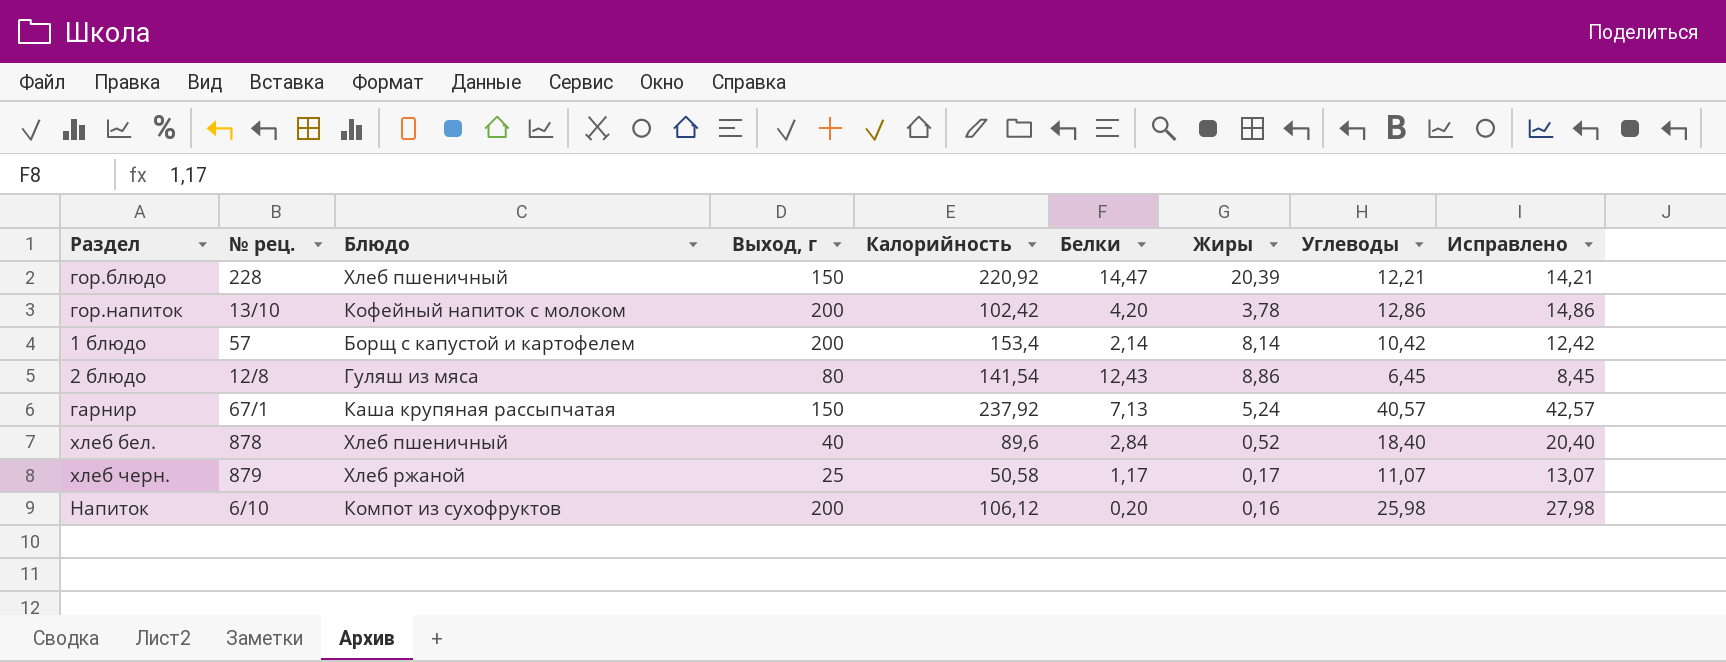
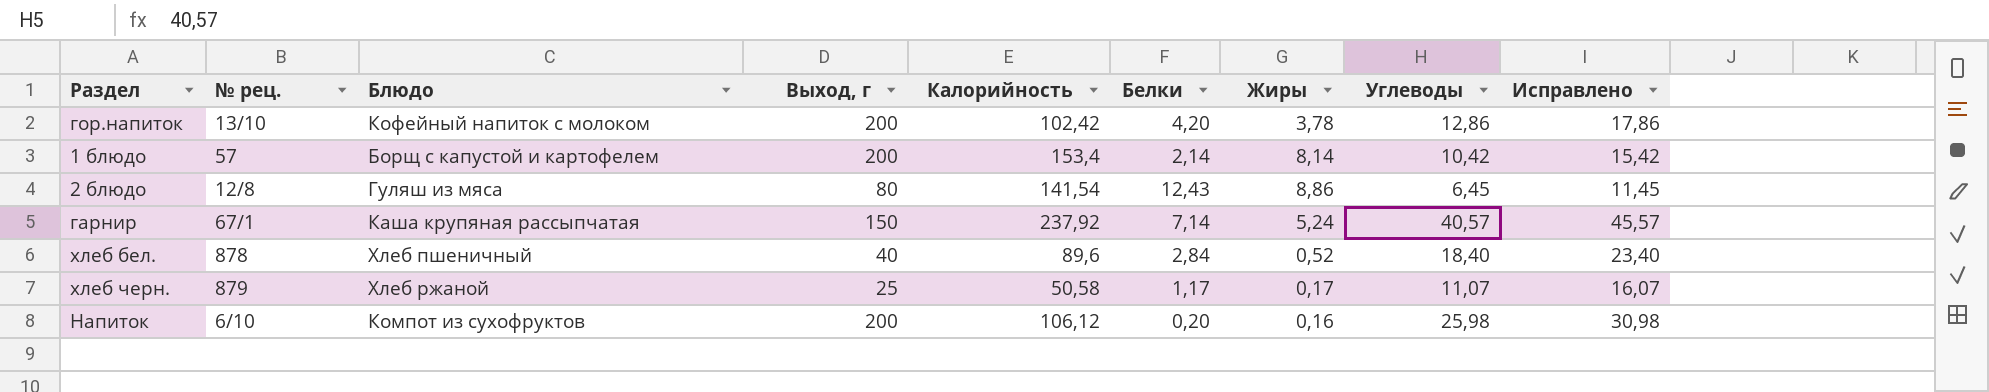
column Исправлено | formula: [Углеводы] + 2 -> [Углеводы] + 5
row гор.блюдо: 228 | Хлеб пшеничный | 150 | 220,92 | 14,47 | 20,39 | 12,21 | 14,21 -> none
гарнир | Белки: 7,13 -> 7,14

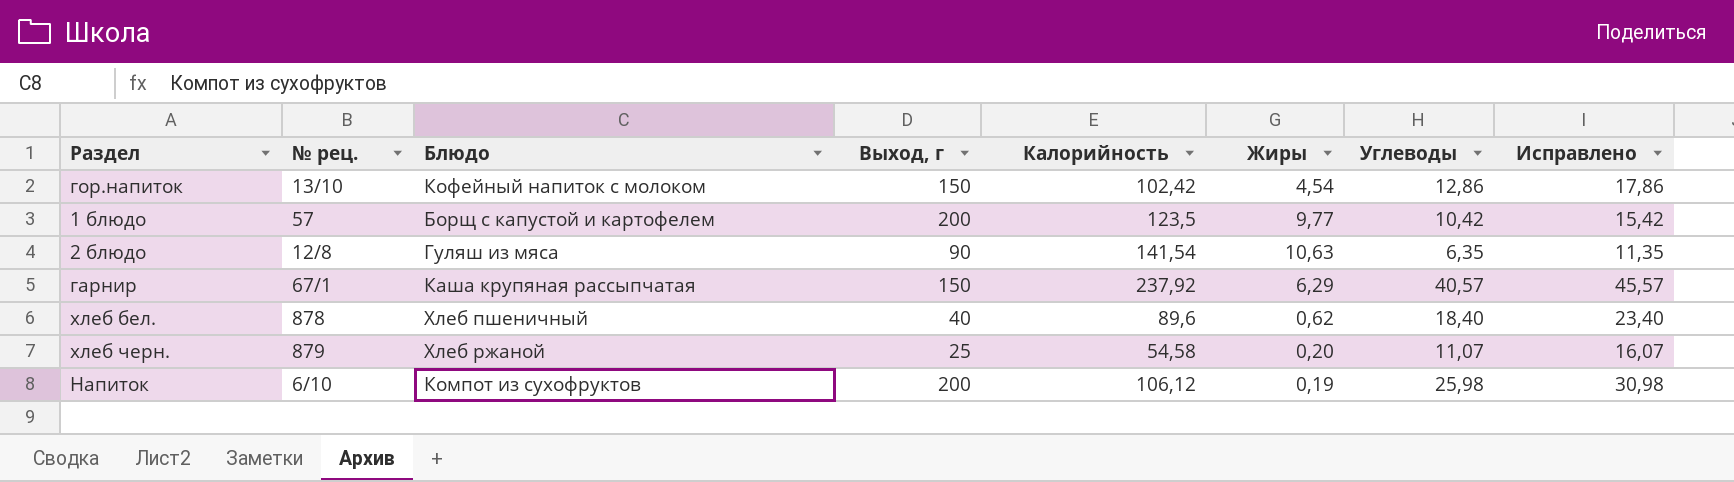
column Белки | position: 6 -> none
гор.напиток | Выход, г: 200 -> 150
гор.напиток | Жиры: 3,78 -> 4,54
1 блюдо | Калорийность: 153,4 -> 123,5
1 блюдо | Жиры: 8,14 -> 9,77
2 блюдо | Выход, г: 80 -> 90
2 блюдо | Жиры: 8,86 -> 10,63
2 блюдо | Углеводы: 6,45 -> 6,35
2 блюдо | Исправлено: 11,45 -> 11,35
гарнир | Жиры: 5,24 -> 6,29
хлеб бел. | Жиры: 0,52 -> 0,62
хлеб черн. | Калорийность: 50,58 -> 54,58
хлеб черн. | Жиры: 0,17 -> 0,20
Напиток | Жиры: 0,16 -> 0,19

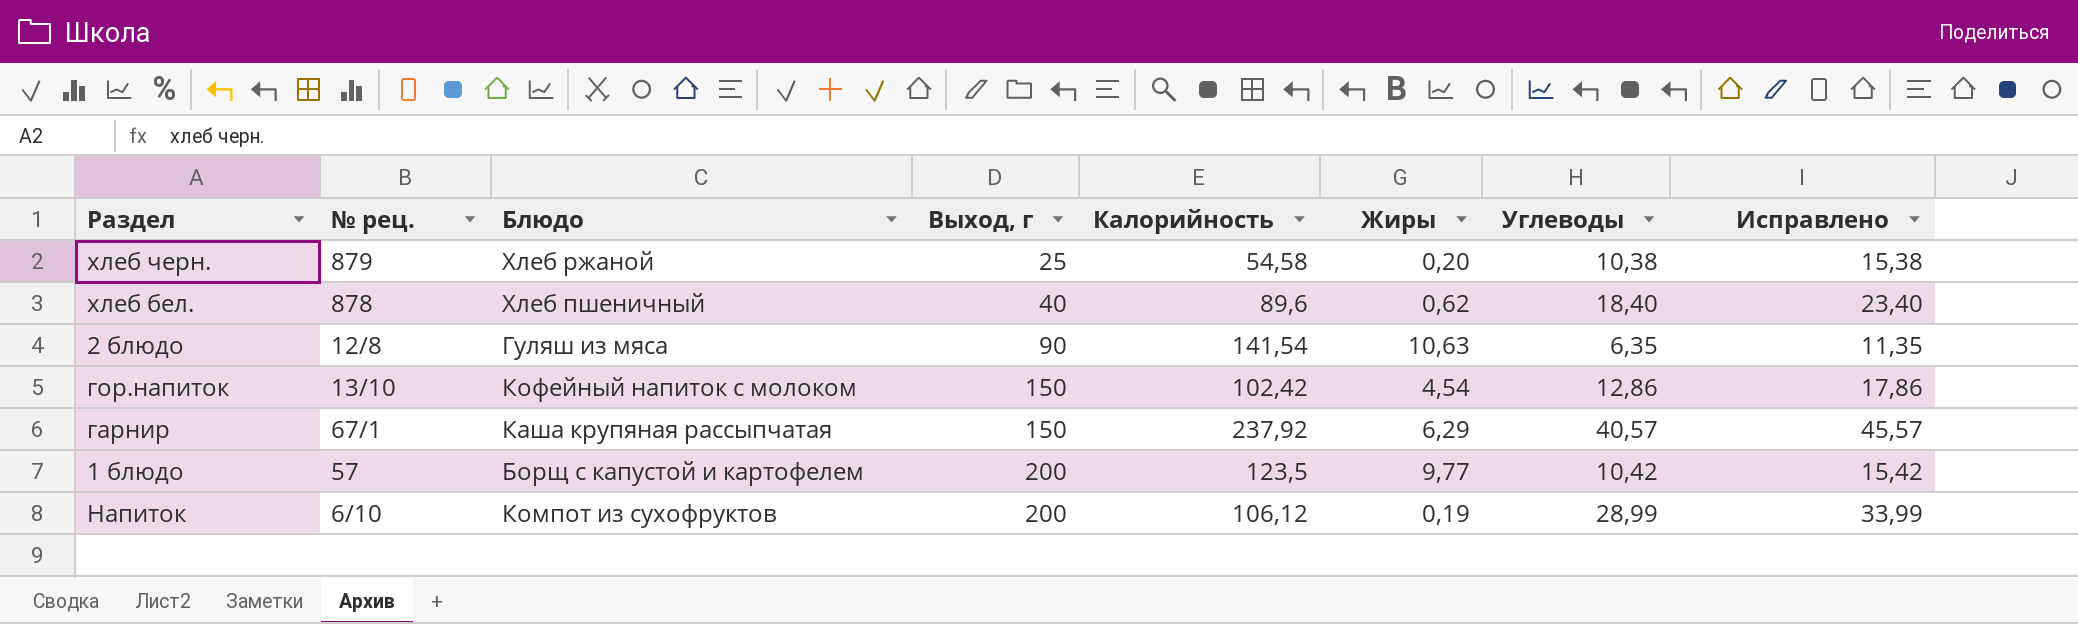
row order: none -> Выход, г ascending
хлеб черн. | Углеводы: 11,07 -> 10,38
хлеб черн. | Исправлено: 16,07 -> 15,38
Напиток | Углеводы: 25,98 -> 28,99
Напиток | Исправлено: 30,98 -> 33,99

